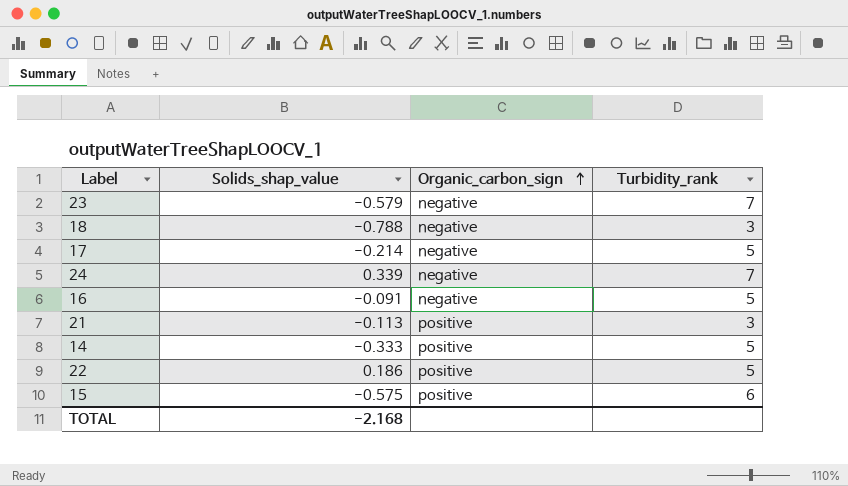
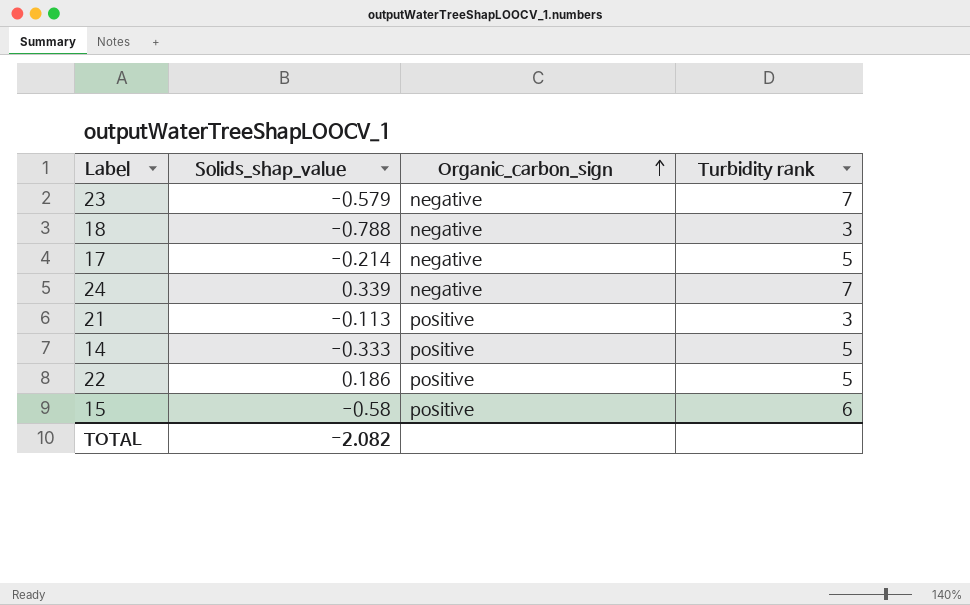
column name: Turbidity_rank -> Turbidity rank
row 16: -0.091 | negative | 5 -> none
15 | Solids_shap_value: -0.575 -> -0.58
TOTAL | Solids_shap_value: -2.168 -> -2.082

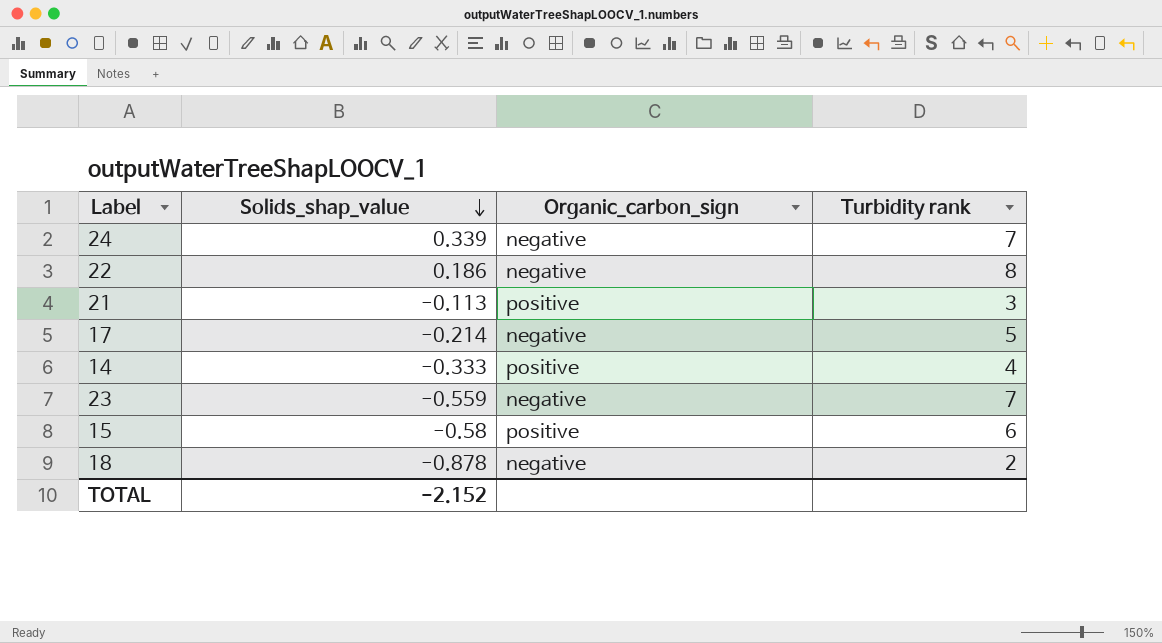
row order: Organic_carbon_sign ascending -> Solids_shap_value descending
22 | Organic_carbon_sign: positive -> negative
22 | Turbidity rank: 5 -> 8
14 | Turbidity rank: 5 -> 4
23 | Solids_shap_value: -0.579 -> -0.559
18 | Solids_shap_value: -0.788 -> -0.878
18 | Turbidity rank: 3 -> 2
TOTAL | Solids_shap_value: -2.082 -> -2.152

